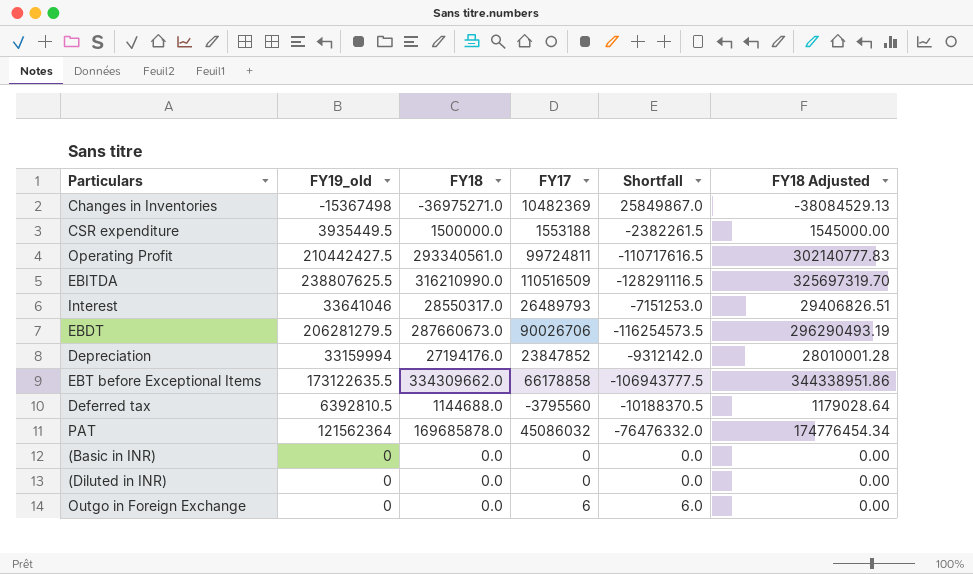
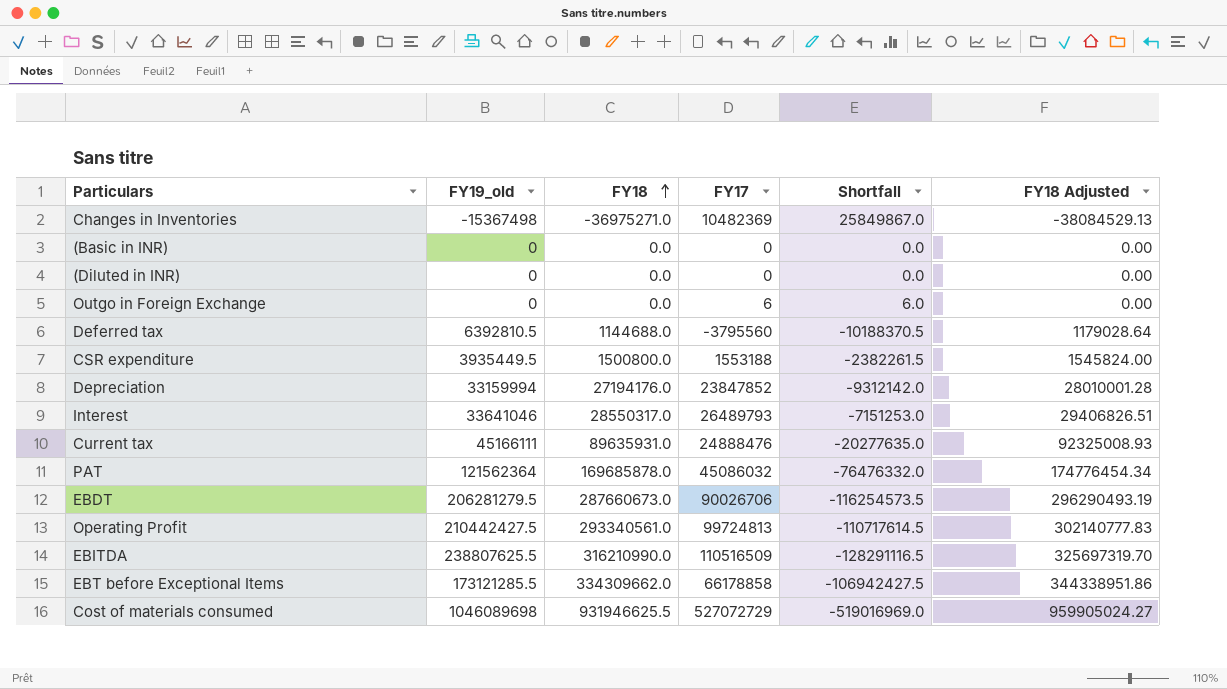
row order: none -> FY18 ascending
CSR expenditure | FY18: 1500000.0 -> 1500800.0
CSR expenditure | FY18 Adjusted: 1545000.00 -> 1545824.00
row Current tax: none -> 45166111 | 89635931.0 | 24888476 | -20277635.0 | 92325008.93
Operating Profit | FY17: 99724811 -> 99724813
Operating Profit | Shortfall: -110717616.5 -> -110717614.5
EBT before Exceptional Items | FY19_old: 173122635.5 -> 173121285.5
EBT before Exceptional Items | Shortfall: -106943777.5 -> -106942427.5
row Cost of materials consumed: none -> 1046089698 | 931946625.5 | 527072729 | -519016969.0 | 959905024.27

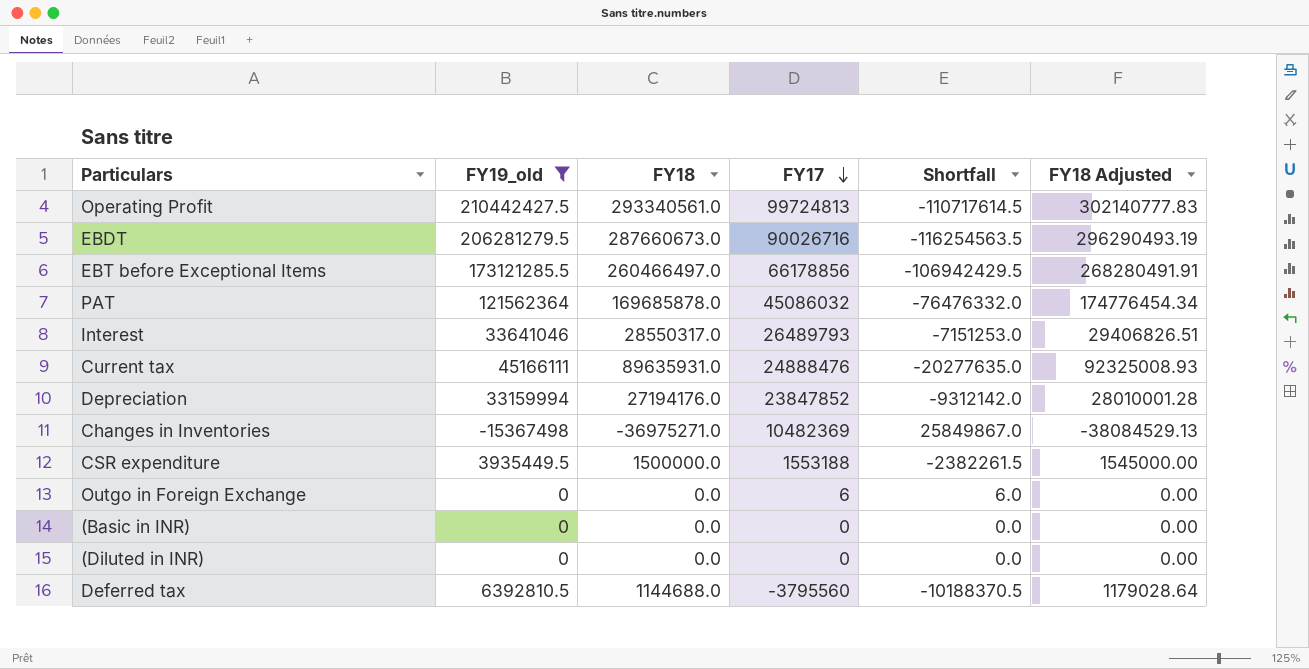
filter: none -> FY19_old <= 210442427.5
row order: FY18 ascending -> FY17 descending
EBDT | FY17: 90026706 -> 90026716
EBDT | Shortfall: -116254573.5 -> -116254563.5
EBT before Exceptional Items | FY18: 334309662.0 -> 260466497.0
EBT before Exceptional Items | FY17: 66178858 -> 66178856
EBT before Exceptional Items | Shortfall: -106942427.5 -> -106942429.5
EBT before Exceptional Items | FY18 Adjusted: 344338951.86 -> 268280491.91
CSR expenditure | FY18: 1500800.0 -> 1500000.0
CSR expenditure | FY18 Adjusted: 1545824.00 -> 1545000.00

